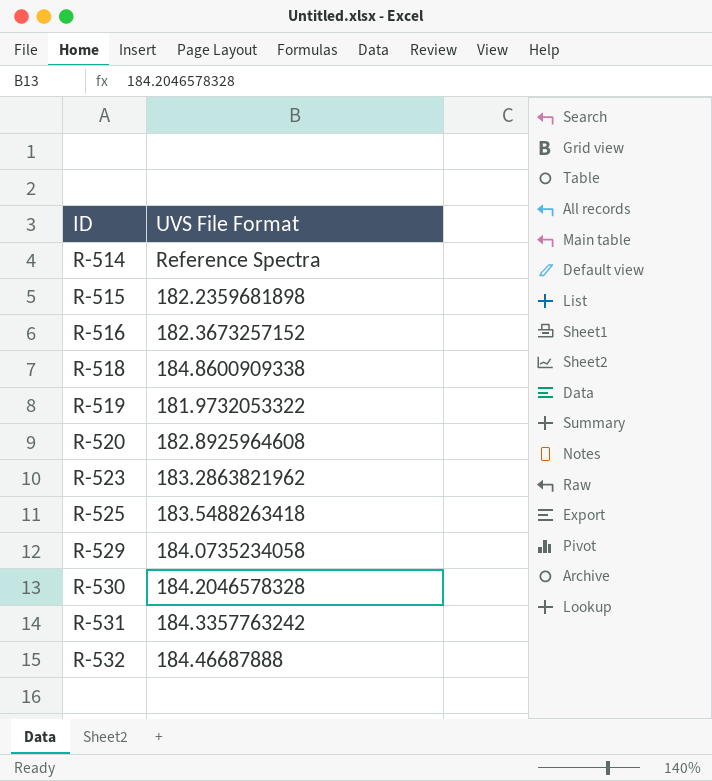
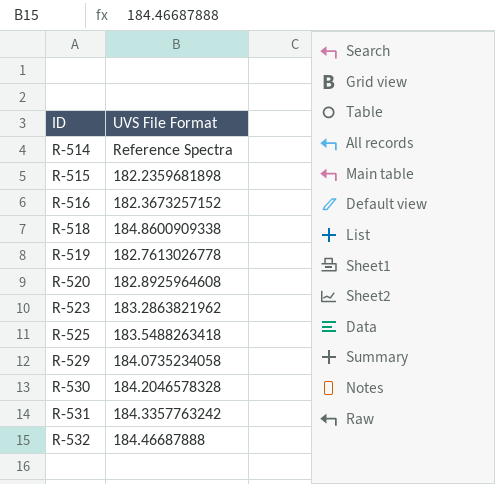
R-519 | UVS File Format: 181.9732053322 -> 182.7613026778

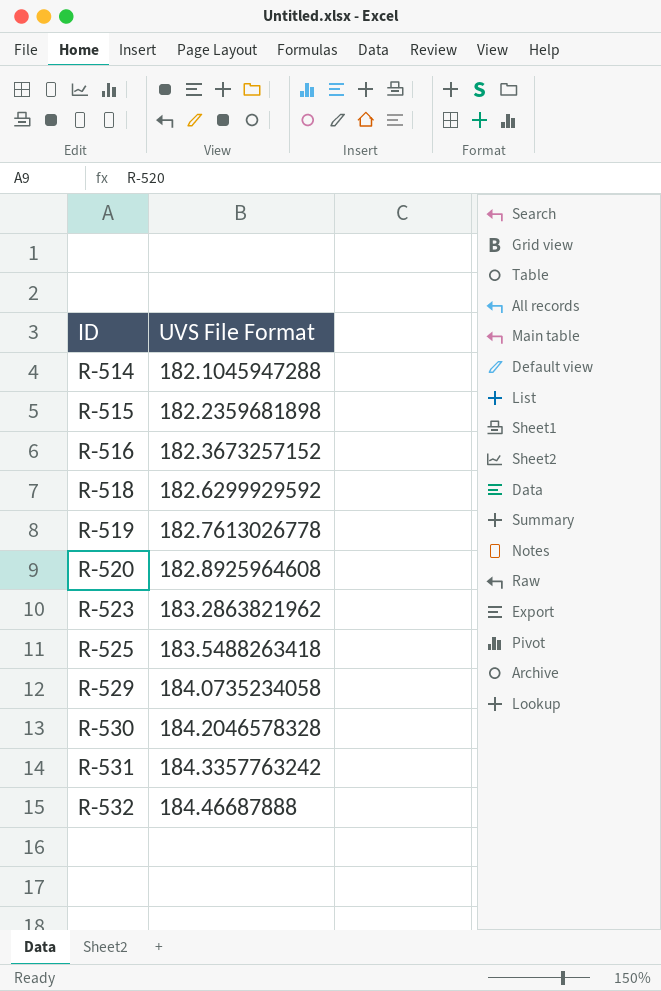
R-514 | UVS File Format: Reference Spectra -> 182.1045947288
R-518 | UVS File Format: 184.8600909338 -> 182.6299929592

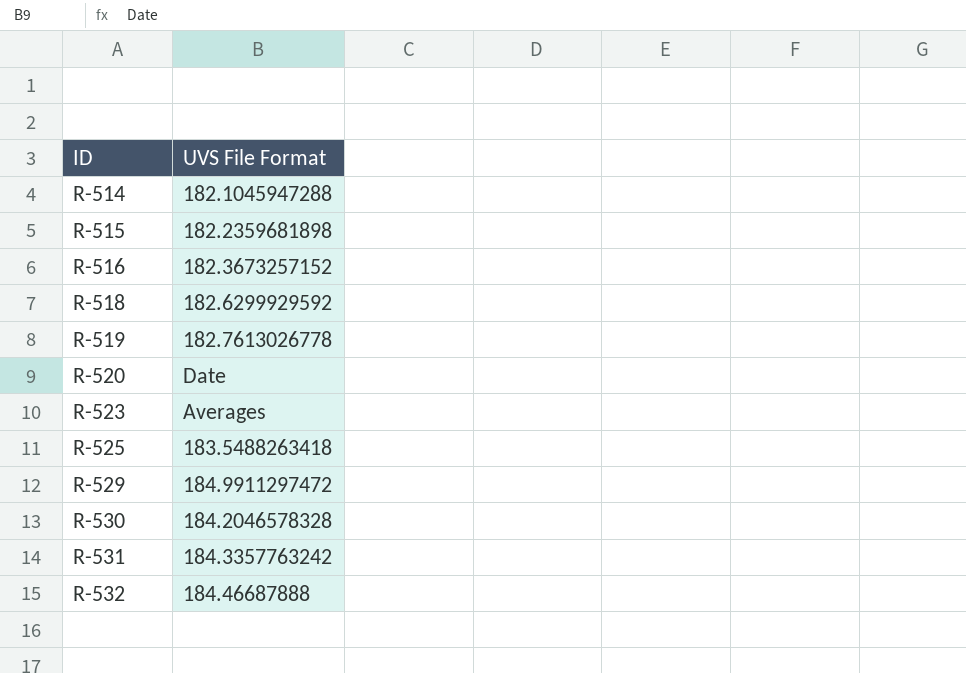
R-520 | UVS File Format: 182.8925964608 -> Date
R-523 | UVS File Format: 183.2863821962 -> Averages
R-529 | UVS File Format: 184.0735234058 -> 184.9911297472

